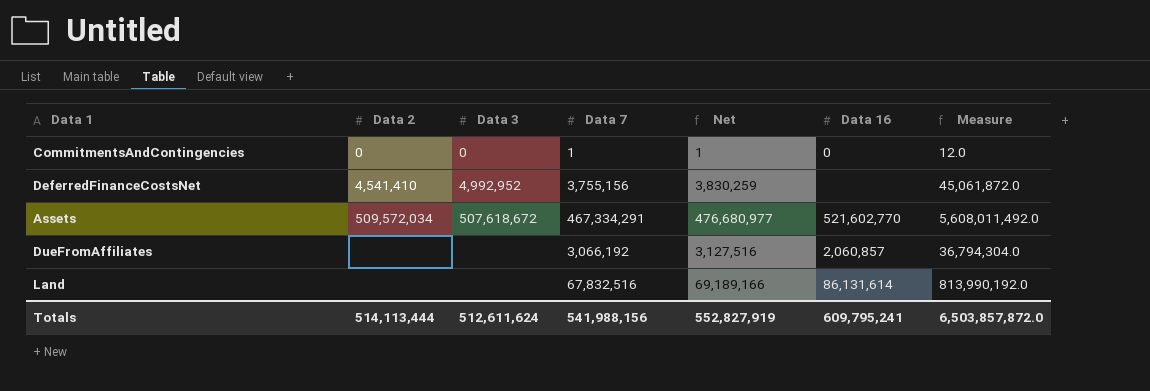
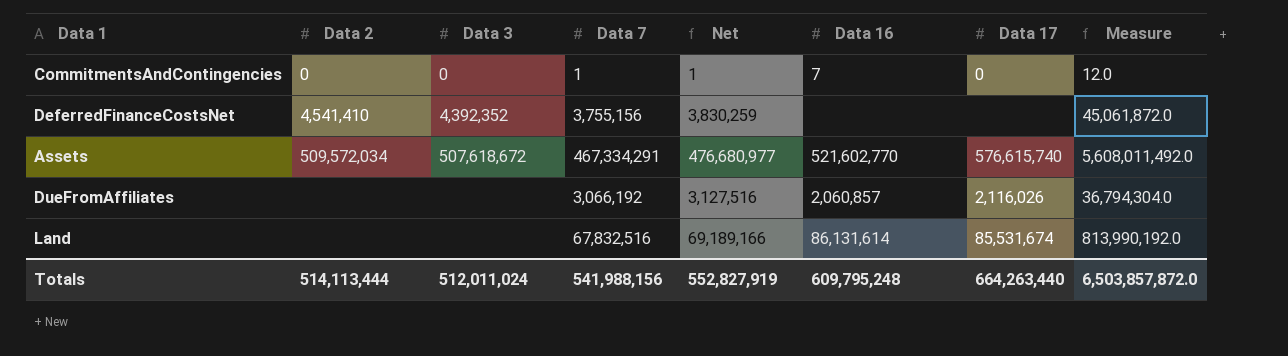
column Data 17 | position: none -> 7
CommitmentsAndContingencies | Data 16: 0 -> 7
DeferredFinanceCostsNet | Data 3: 4,992,952 -> 4,392,352
Totals | Data 3: 512,611,624 -> 512,011,024
Totals | Data 16: 609,795,241 -> 609,795,248

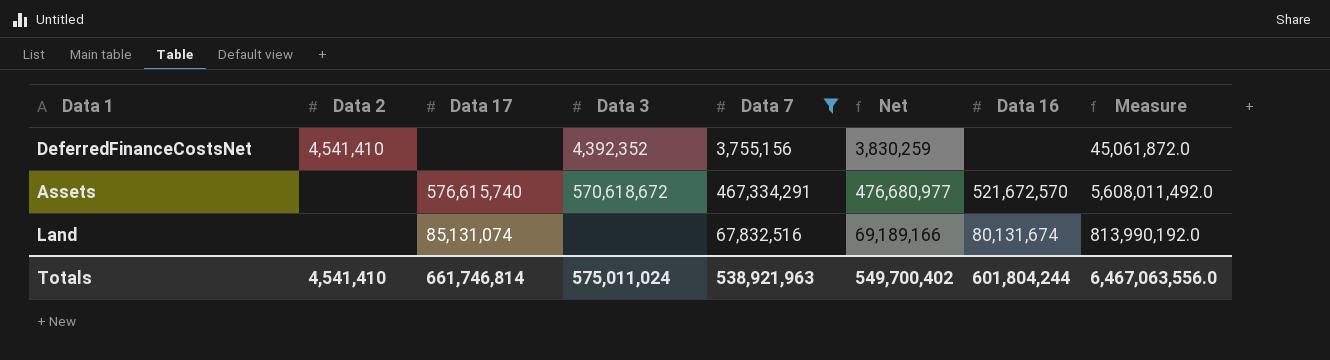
filter: none -> Data 7 >= 3,755,156
column Data 17 | position: 7 -> 3
Assets | Data 2: 509,572,034 -> none
Assets | Data 3: 507,618,672 -> 570,618,672
Assets | Data 16: 521,602,770 -> 521,672,570
Land | Data 17: 85,531,674 -> 85,131,074
Land | Data 16: 86,131,614 -> 80,131,674
Totals | Data 2: 514,113,444 -> 4,541,410
Totals | Data 17: 664,263,440 -> 661,746,814
Totals | Data 3: 512,011,024 -> 575,011,024
Totals | Data 7: 541,988,156 -> 538,921,963
Totals | Net: 552,827,919 -> 549,700,402
Totals | Data 16: 609,795,248 -> 601,804,244
Totals | Measure: 6,503,857,872.0 -> 6,467,063,556.0

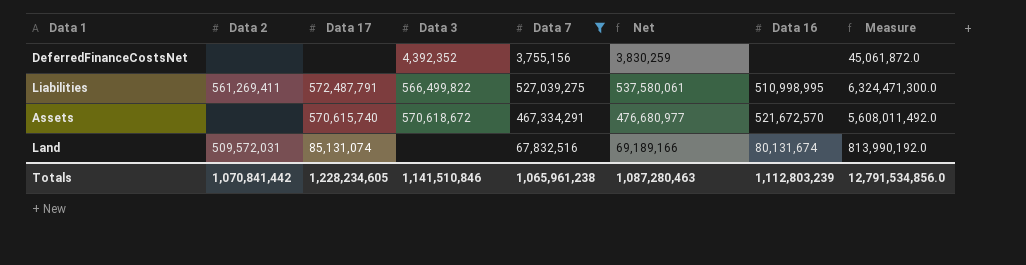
DeferredFinanceCostsNet | Data 2: 4,541,410 -> none
row Liabilities: none -> 561,269,411 | 572,487,791 | 566,499,822 | 527,039,275 | 537,580,061 | 510,998,995 | 6,324,471,300.0
Assets | Data 17: 576,615,740 -> 570,615,740
Land | Data 2: none -> 509,572,031
Totals | Data 2: 4,541,410 -> 1,070,841,442
Totals | Data 17: 661,746,814 -> 1,228,234,605
Totals | Data 3: 575,011,024 -> 1,141,510,846
Totals | Data 7: 538,921,963 -> 1,065,961,238
Totals | Net: 549,700,402 -> 1,087,280,463
Totals | Data 16: 601,804,244 -> 1,112,803,239
Totals | Measure: 6,467,063,556.0 -> 12,791,534,856.0

